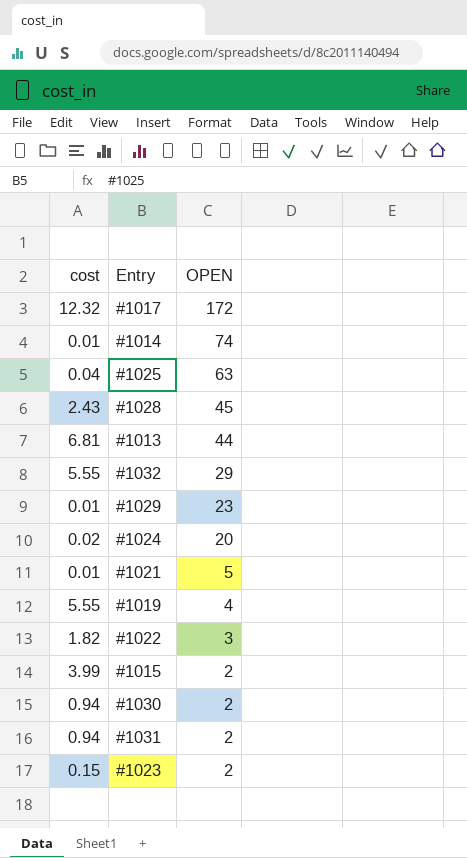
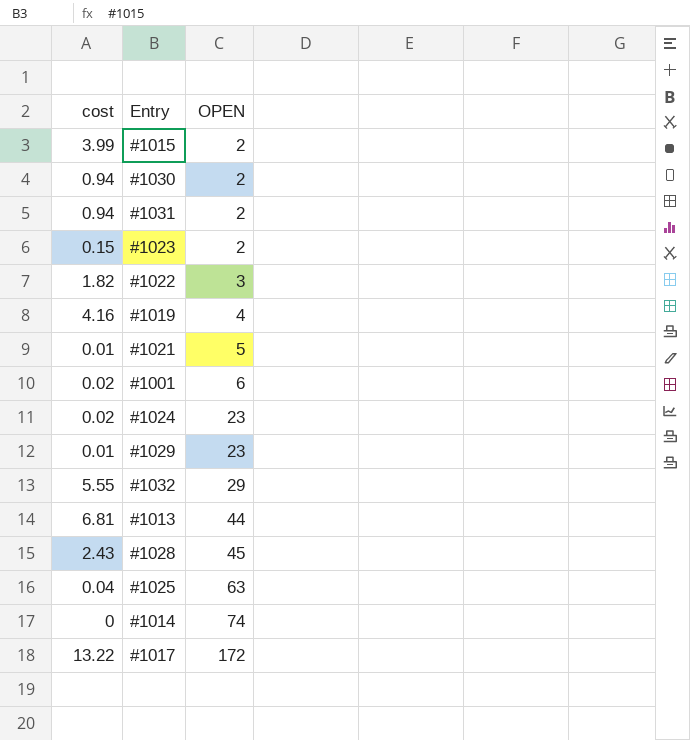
row order: OPEN descending -> OPEN ascending
#1019 | cost: 5.55 -> 4.16
row #1001: none -> 0.02 | 6
#1024 | OPEN: 20 -> 23
#1014 | cost: 0.01 -> 0
#1017 | cost: 12.32 -> 13.22

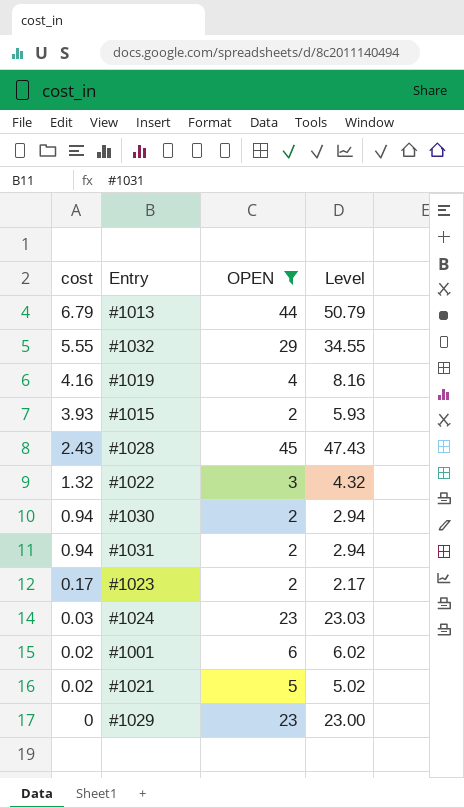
filter: none -> OPEN <= 45
row order: OPEN ascending -> cost descending
column Level | formula: none -> [cost] + [OPEN]
#1013 | cost: 6.81 -> 6.79
#1015 | cost: 3.99 -> 3.93
#1022 | cost: 1.82 -> 1.32
#1023 | cost: 0.15 -> 0.17
#1024 | cost: 0.02 -> 0.03
#1021 | cost: 0.01 -> 0.02
#1029 | cost: 0.01 -> 0

